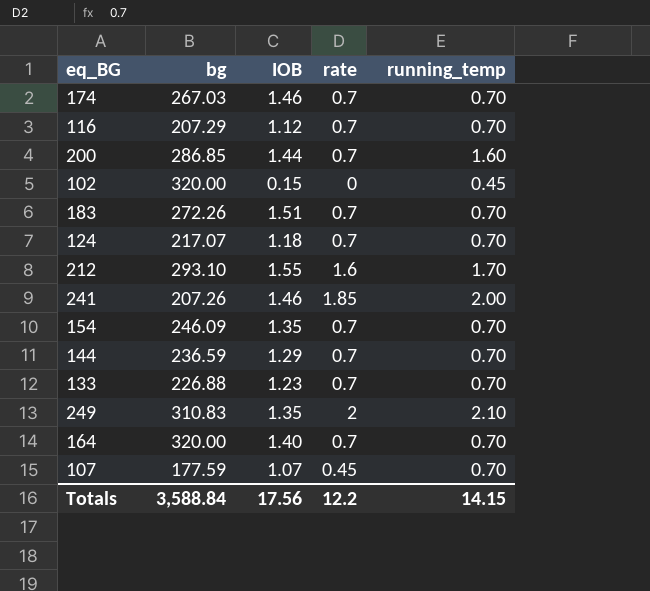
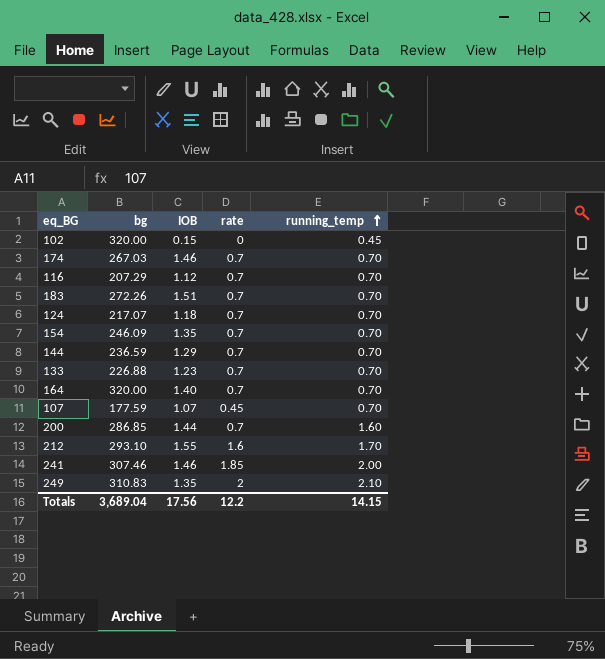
row order: none -> running_temp ascending
241 | bg: 207.26 -> 307.46
Totals | bg: 3,588.84 -> 3,689.04

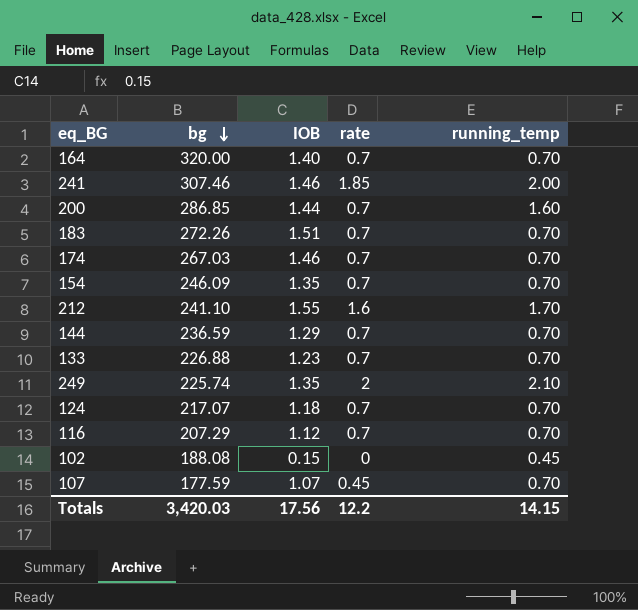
row order: running_temp ascending -> bg descending
212 | bg: 293.10 -> 241.10
249 | bg: 310.83 -> 225.74
102 | bg: 320.00 -> 188.08
Totals | bg: 3,689.04 -> 3,420.03

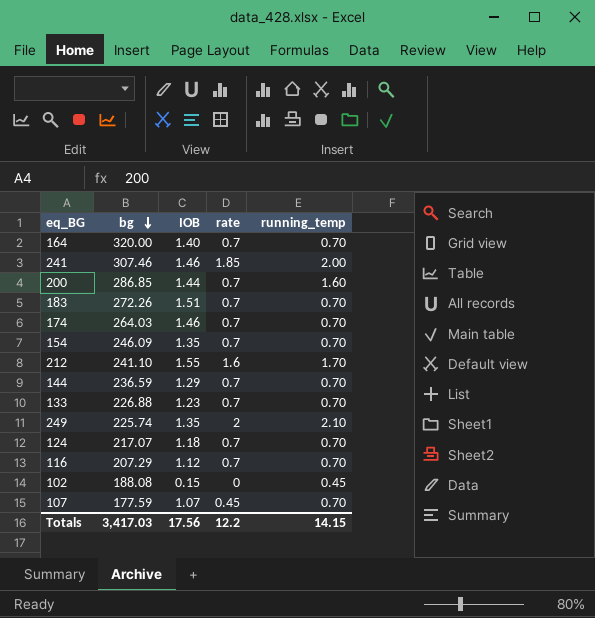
174 | bg: 267.03 -> 264.03
Totals | bg: 3,420.03 -> 3,417.03

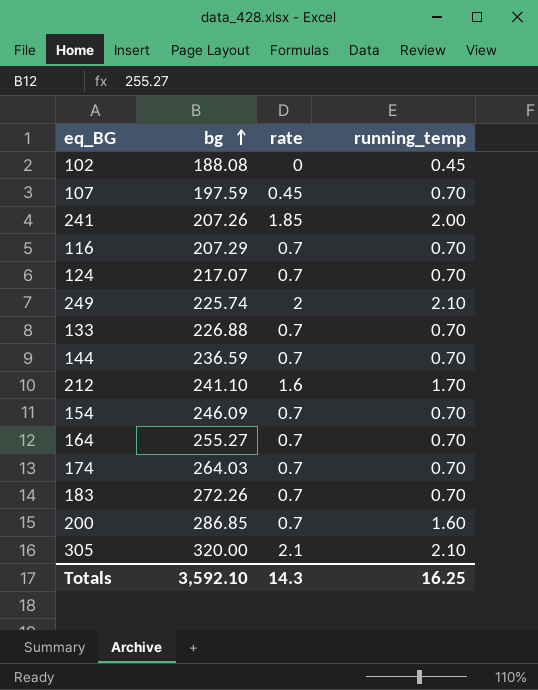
row order: bg descending -> bg ascending
column IOB | position: 3 -> none
107 | bg: 177.59 -> 197.59
241 | bg: 307.46 -> 207.26
164 | bg: 320.00 -> 255.27
row 305: none -> 320.00 | 2.1 | 2.10
Totals | bg: 3,417.03 -> 3,592.10
Totals | rate: 12.2 -> 14.3
Totals | running_temp: 14.15 -> 16.25

